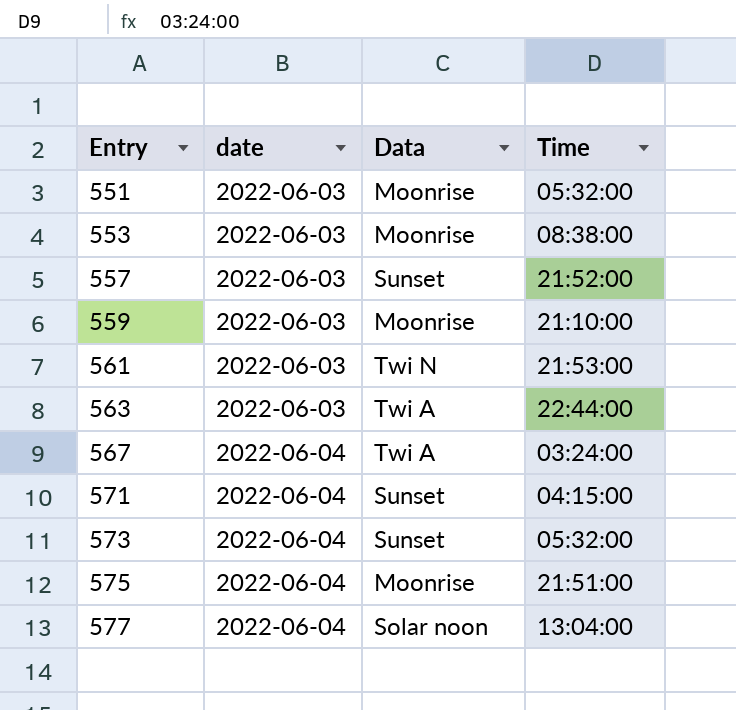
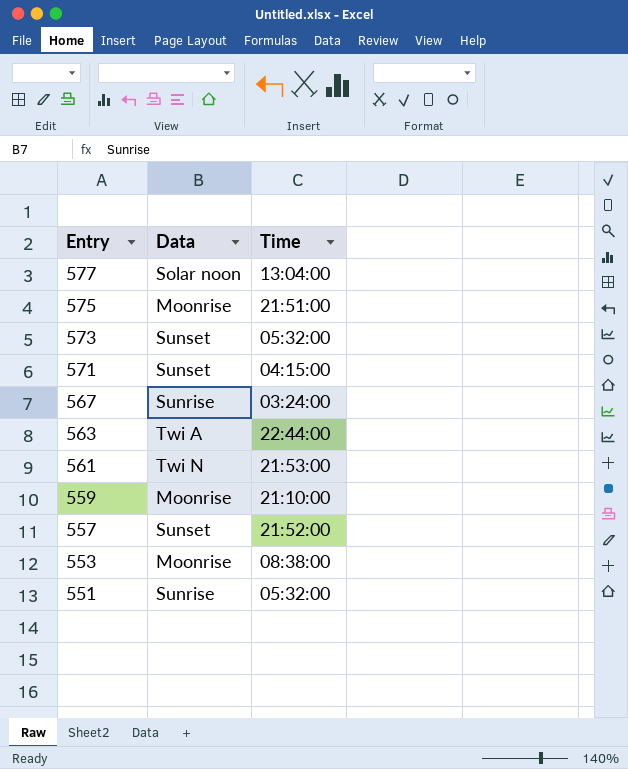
row order: Entry ascending -> Entry descending
column date | position: 2 -> none
567 | Data: Twi A -> Sunrise
551 | Data: Moonrise -> Sunrise

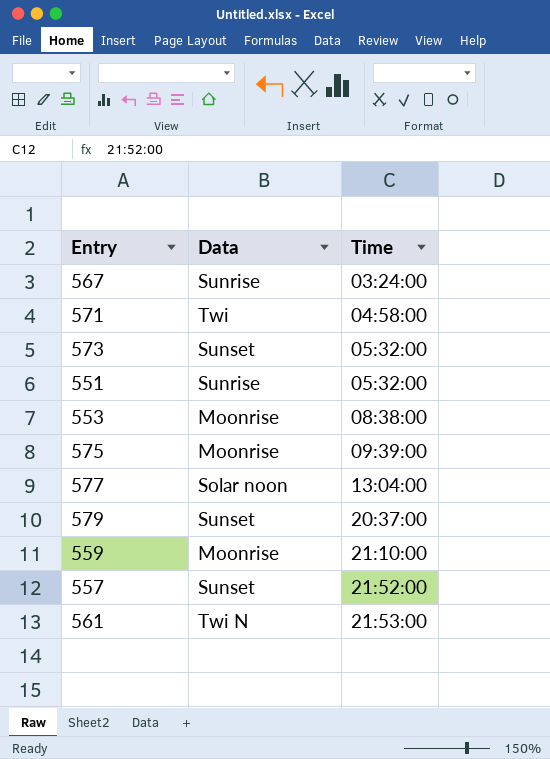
row order: Entry descending -> Time ascending
row 563: Twi A | 22:44:00 -> none
571 | Data: Sunset -> Twi
571 | Time: 04:15:00 -> 04:58:00
575 | Time: 21:51:00 -> 09:39:00
row 579: none -> Sunset | 20:37:00

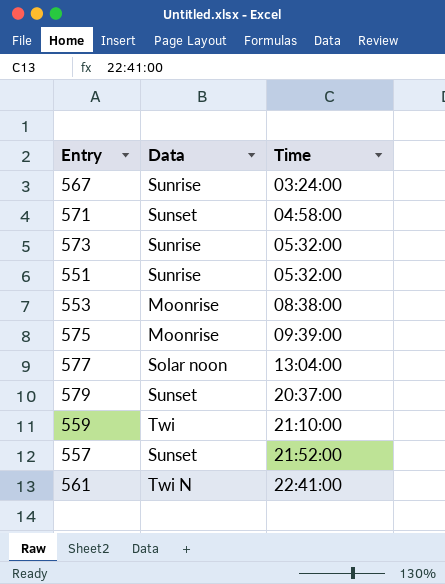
571 | Data: Twi -> Sunset
573 | Data: Sunset -> Sunrise
559 | Data: Moonrise -> Twi
561 | Time: 21:53:00 -> 22:41:00

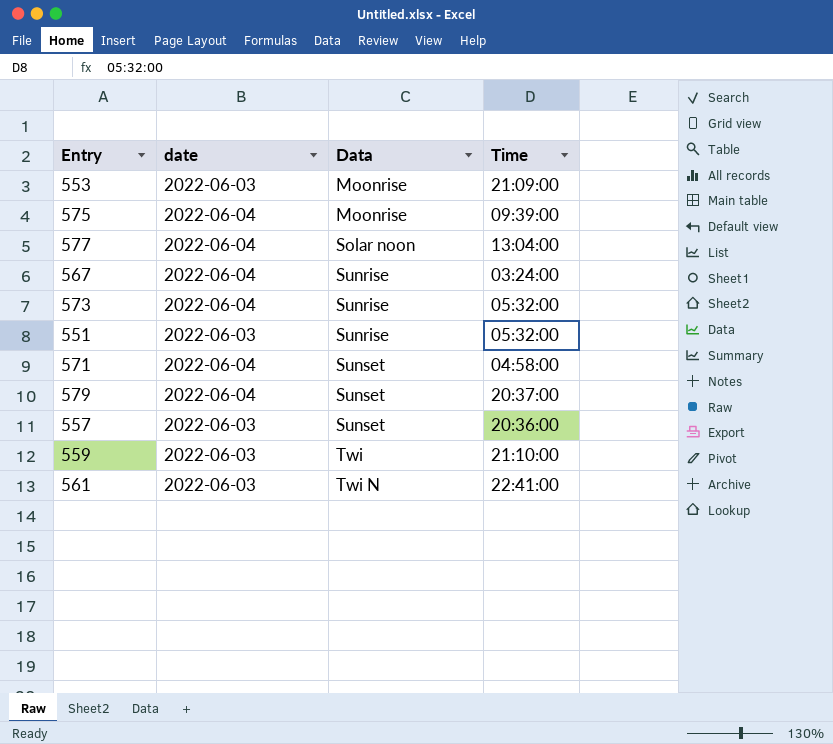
row order: Time ascending -> Data ascending
column date | position: none -> 2
553 | Time: 08:38:00 -> 21:09:00
557 | Time: 21:52:00 -> 20:36:00

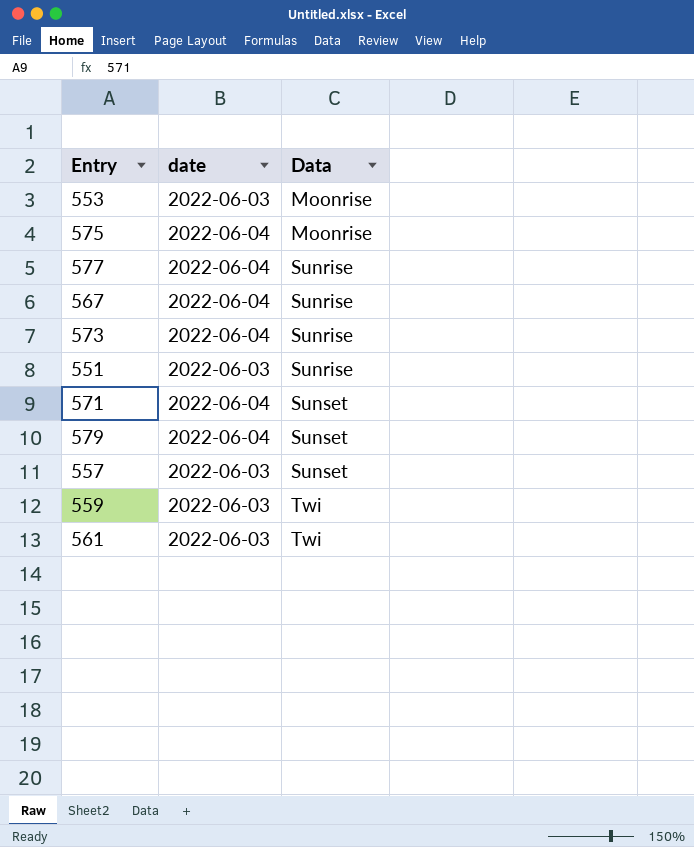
column Time | position: 4 -> none
577 | Data: Solar noon -> Sunrise
561 | Data: Twi N -> Twi

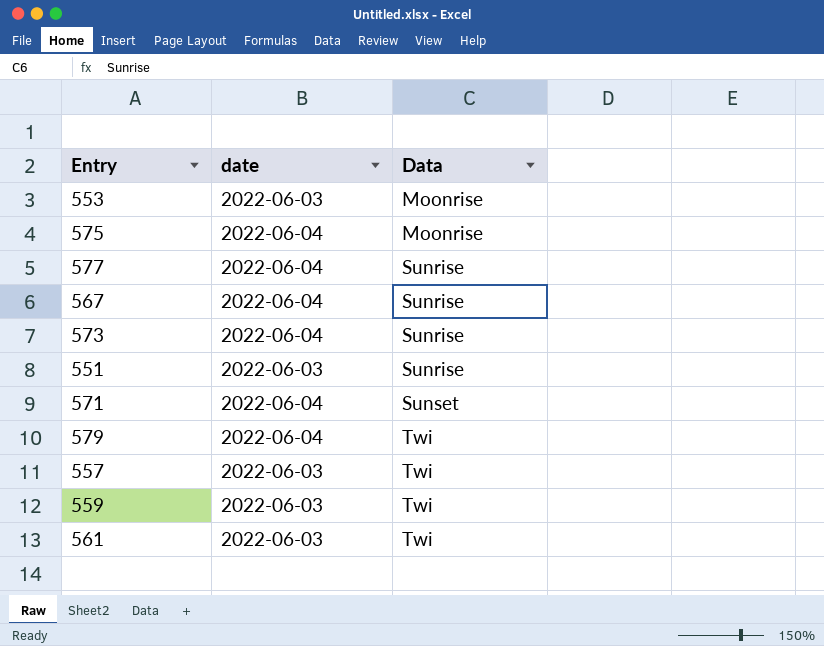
579 | Data: Sunset -> Twi
557 | Data: Sunset -> Twi

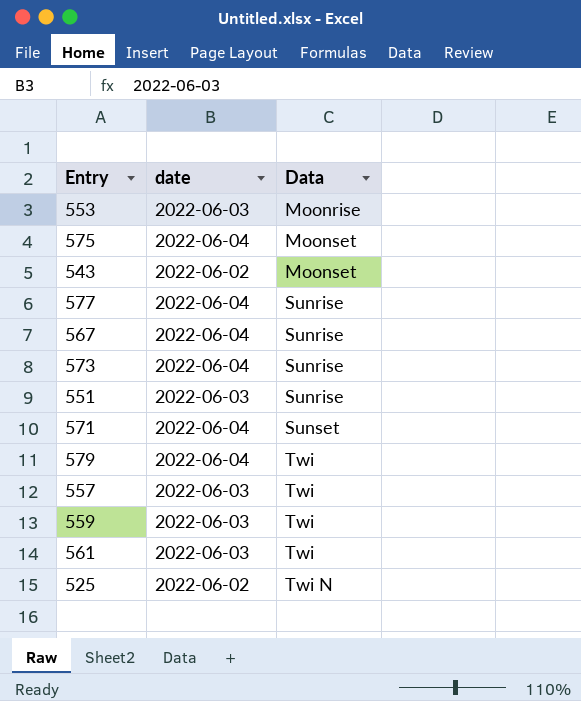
575 | Data: Moonrise -> Moonset
row 543: none -> 2022-06-02 | Moonset
row 525: none -> 2022-06-02 | Twi N

